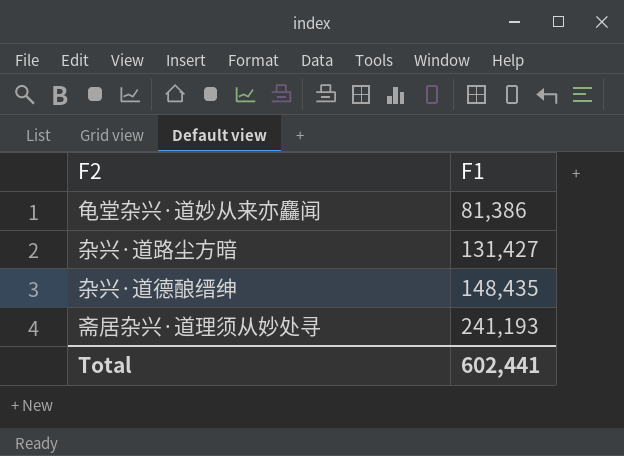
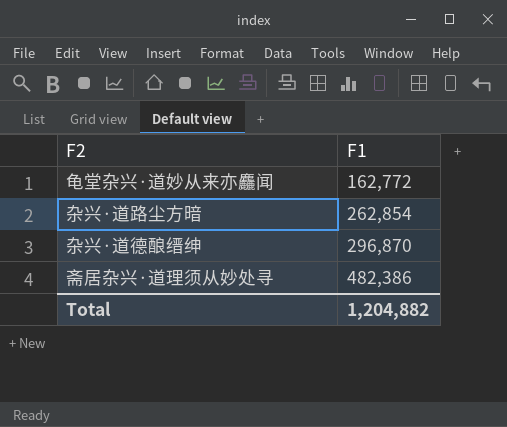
龟堂杂兴·道妙从来亦麤闻 | F1: 81,386 -> 162,772
杂兴·道路尘方暗 | F1: 131,427 -> 262,854
杂兴·道德酿缙绅 | F1: 148,435 -> 296,870
斋居杂兴·道理须从妙处寻 | F1: 241,193 -> 482,386
Total | F1: 602,441 -> 1,204,882

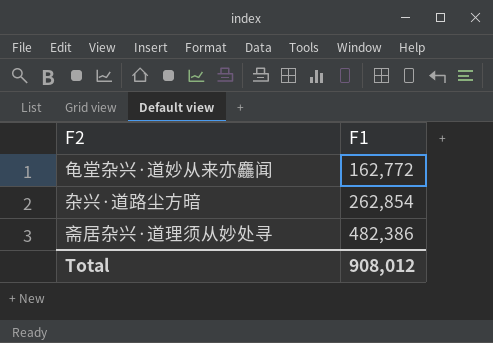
row 杂兴·道德酿缙绅: 296,870 -> none
Total | F1: 1,204,882 -> 908,012

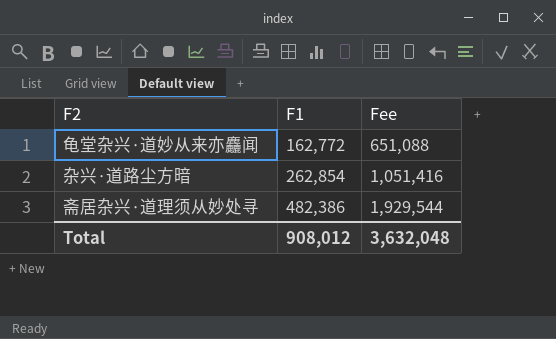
column Fee | formula: none -> [F1] * 4

